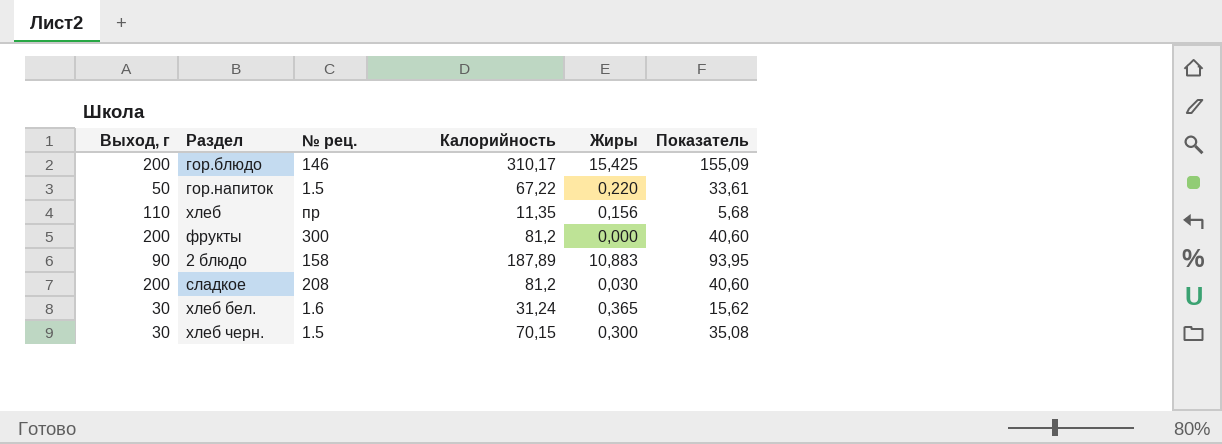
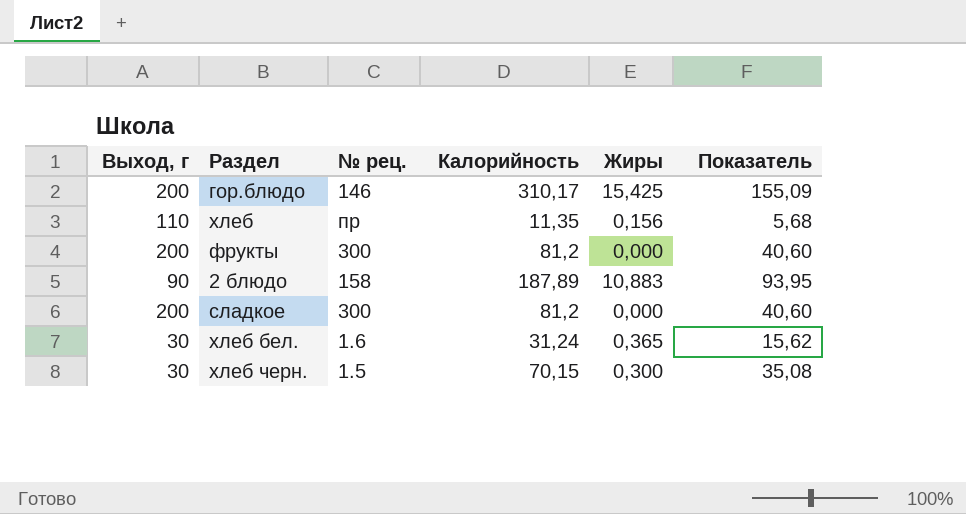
row гор.напиток: 50 | 1.5 | 67,22 | 0,220 | 33,61 -> none
сладкое | № рец.: 208 -> 300
сладкое | Жиры: 0,030 -> 0,000

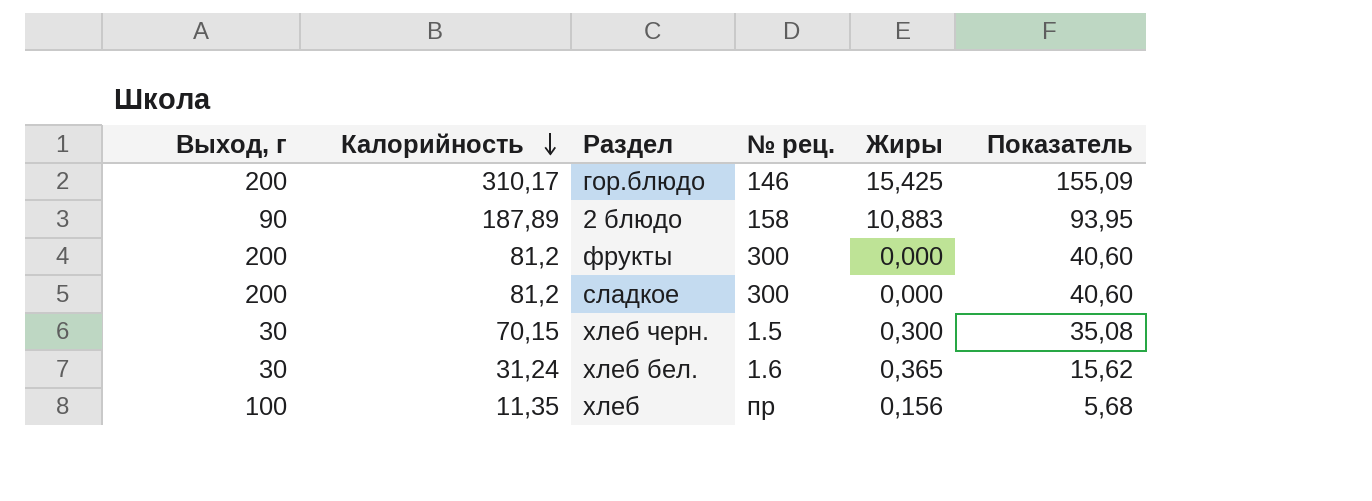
row order: none -> Калорийность descending
column Калорийность | position: 4 -> 2
хлеб | Выход, г: 110 -> 100

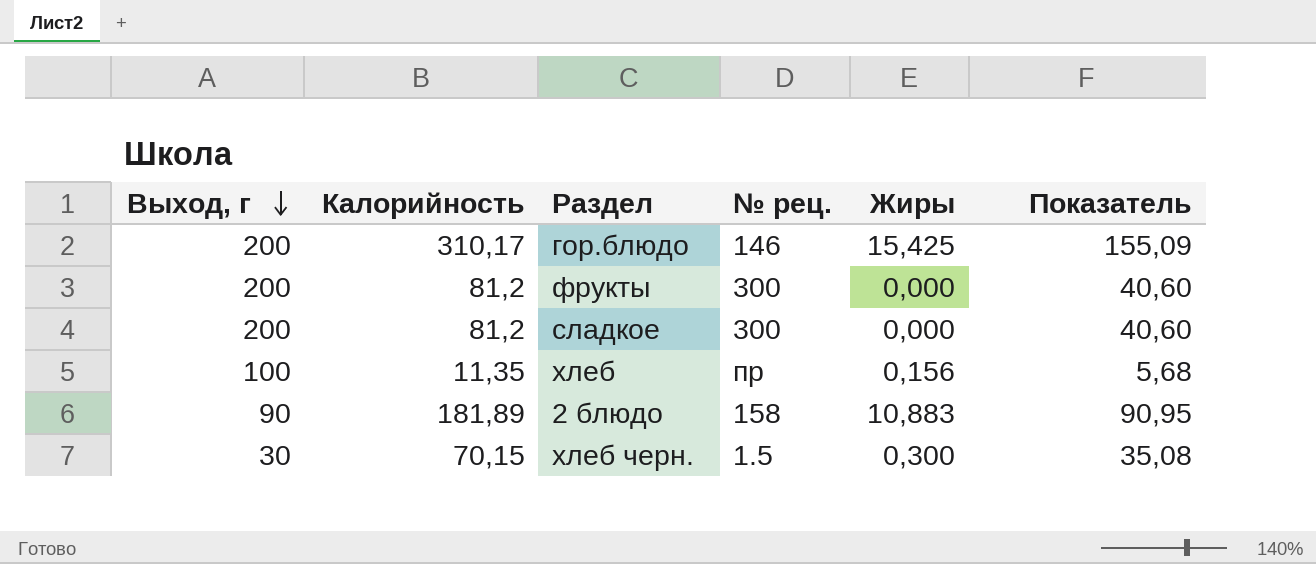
row order: Калорийность descending -> Выход, г descending
row хлеб бел.: 30 | 31,24 | 1.6 | 0,365 | 15,62 -> none
2 блюдо | Калорийность: 187,89 -> 181,89
2 блюдо | Показатель: 93,95 -> 90,95

